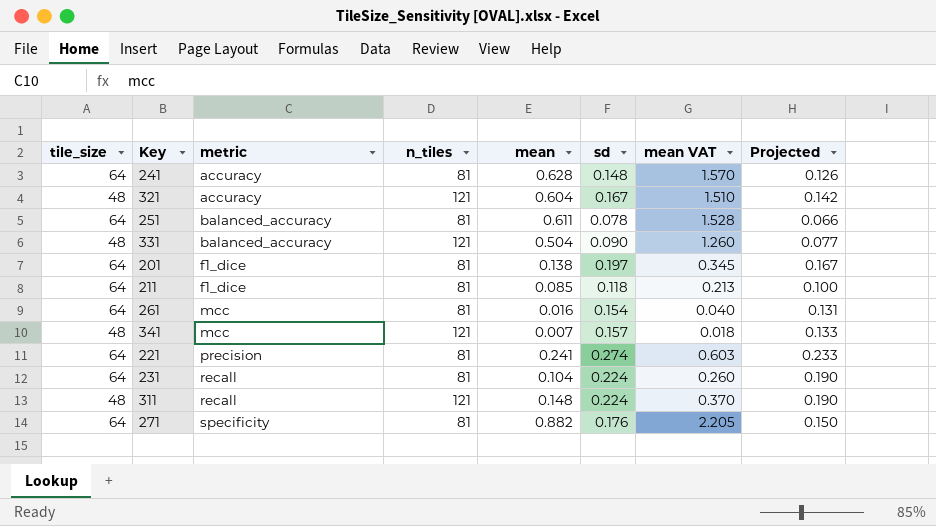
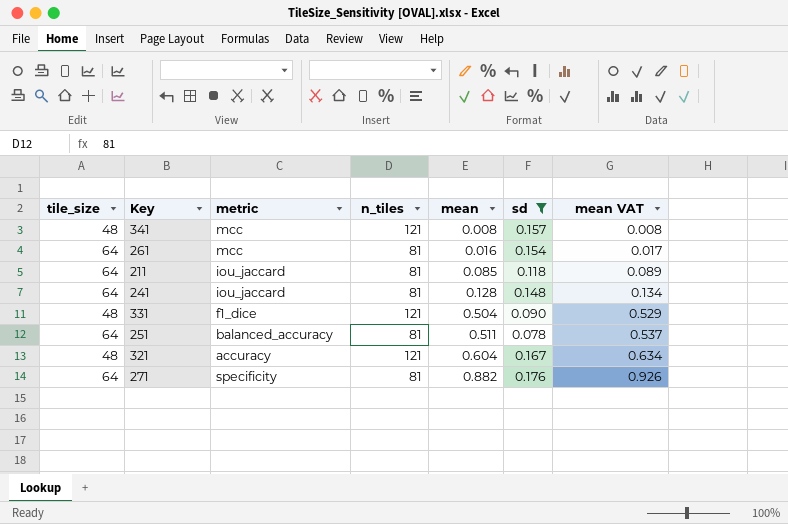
filter: none -> sd <= 0.176
row order: metric ascending -> mean ascending
column Projected | formula: [sd] * 0.85 -> none
column mean VAT | formula: [mean] * 2.5 -> [mean] * 1.05
341 | mean: 0.007 -> 0.008
211 | metric: f1_dice -> iou_jaccard
241 | metric: accuracy -> iou_jaccard
241 | mean: 0.628 -> 0.128
331 | metric: balanced_accuracy -> f1_dice
251 | mean: 0.611 -> 0.511

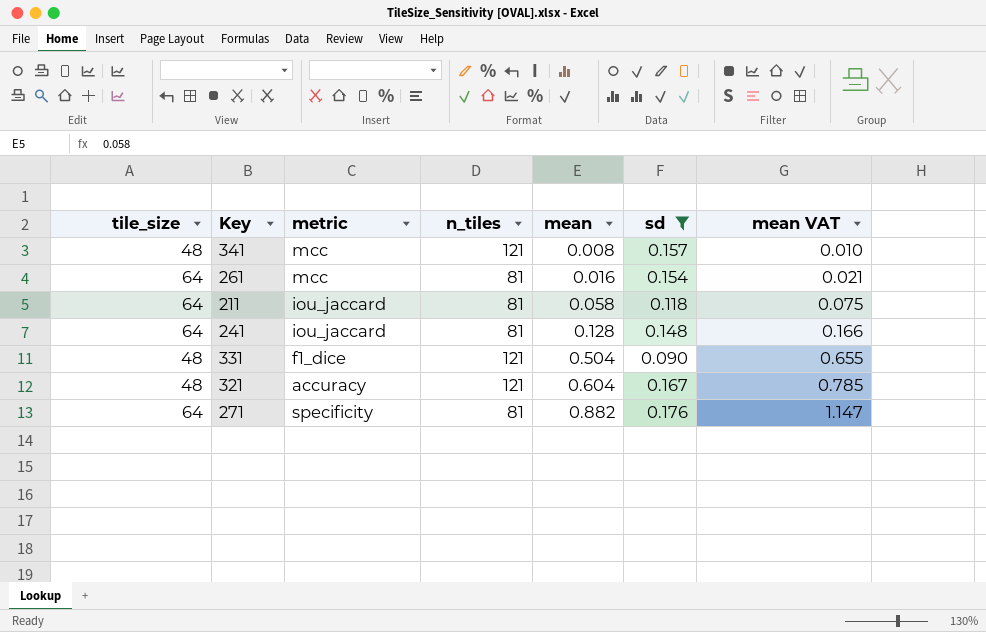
column mean VAT | formula: [mean] * 1.05 -> [mean] * 1.3
row 251: 64 | balanced_accuracy | 81 | 0.511 | 0.078 | 0.537 -> none
211 | mean: 0.085 -> 0.058

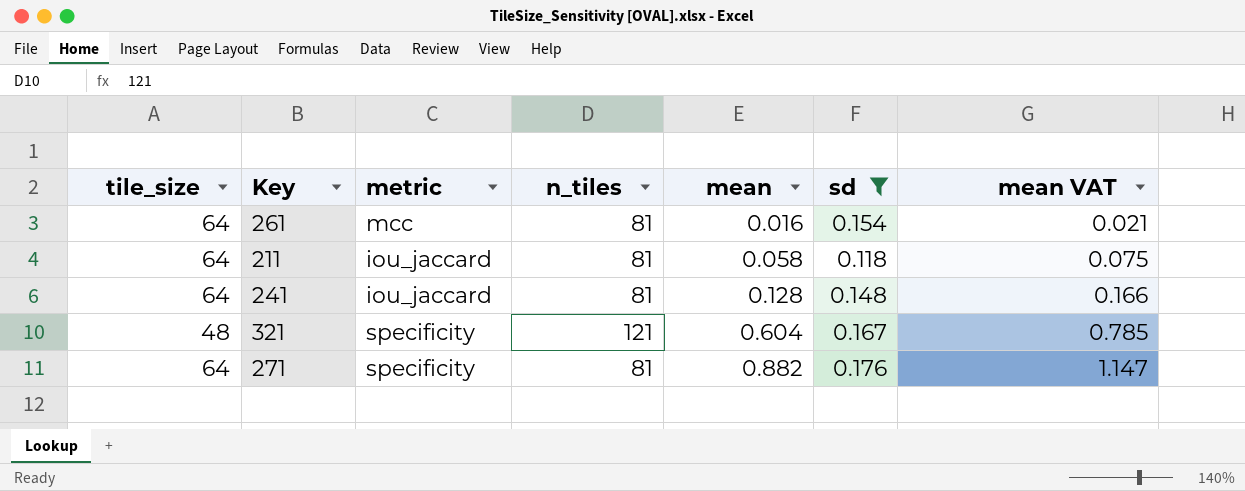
row 341: 48 | mcc | 121 | 0.008 | 0.157 | 0.010 -> none
row 331: 48 | f1_dice | 121 | 0.504 | 0.090 | 0.655 -> none
321 | metric: accuracy -> specificity

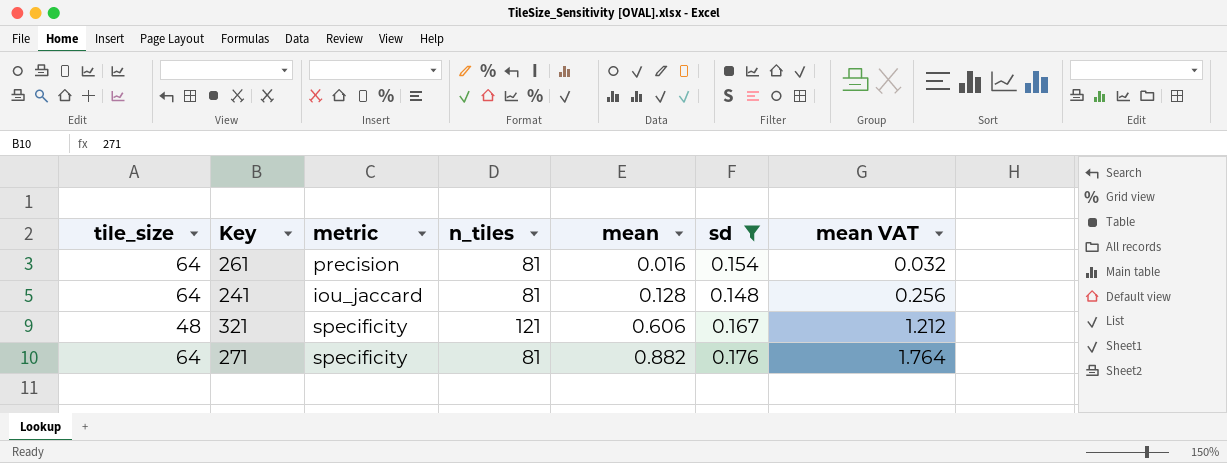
column mean VAT | formula: [mean] * 1.3 -> [mean] * 2
row 211: 64 | iou_jaccard | 81 | 0.058 | 0.118 | 0.075 -> none
261 | metric: mcc -> precision
321 | mean: 0.604 -> 0.606

